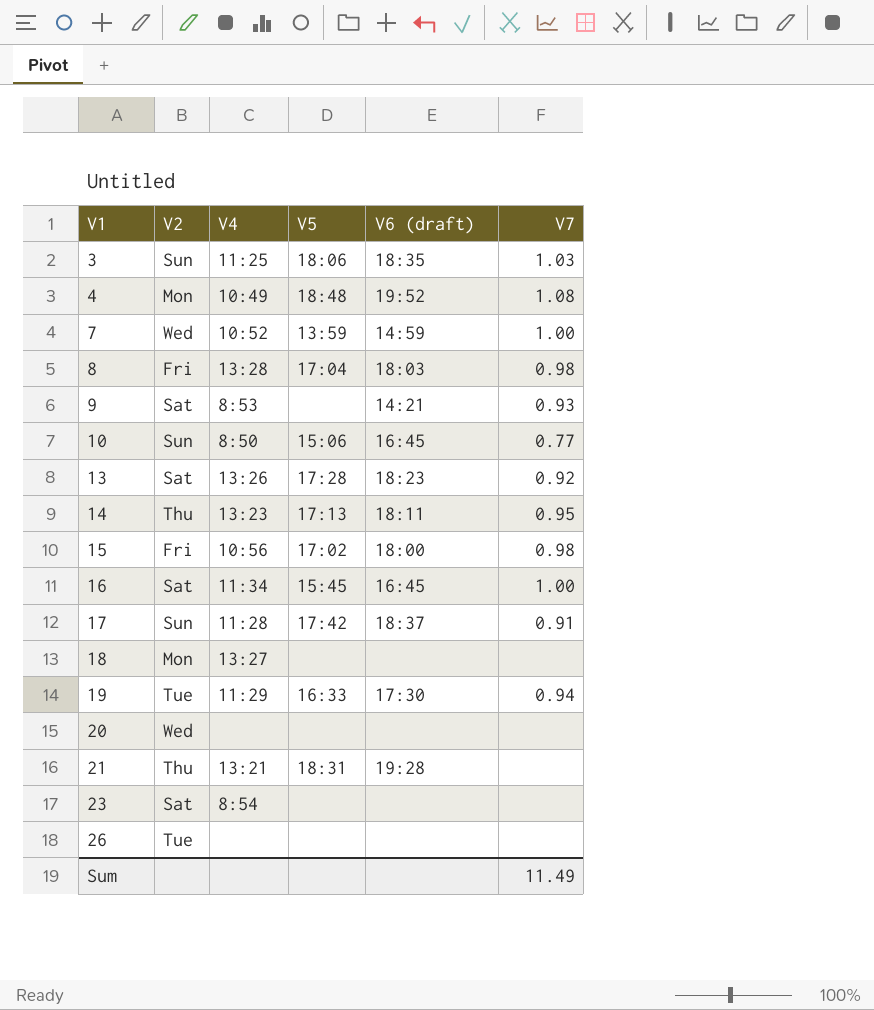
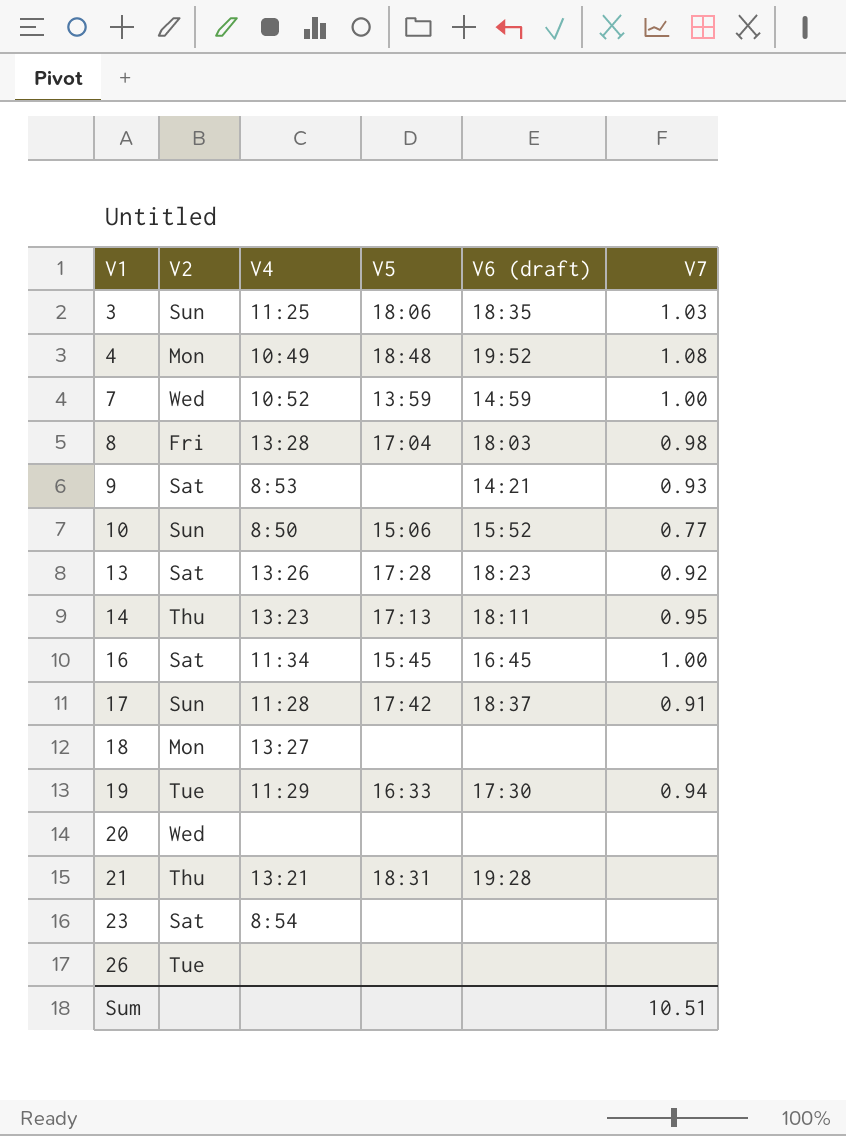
row 15: Fri | 10:56 | 17:02 | 18:00 | 0.98 -> none
10 | V6 (draft): 16:45 -> 15:52
Sum | V7: 11.49 -> 10.51

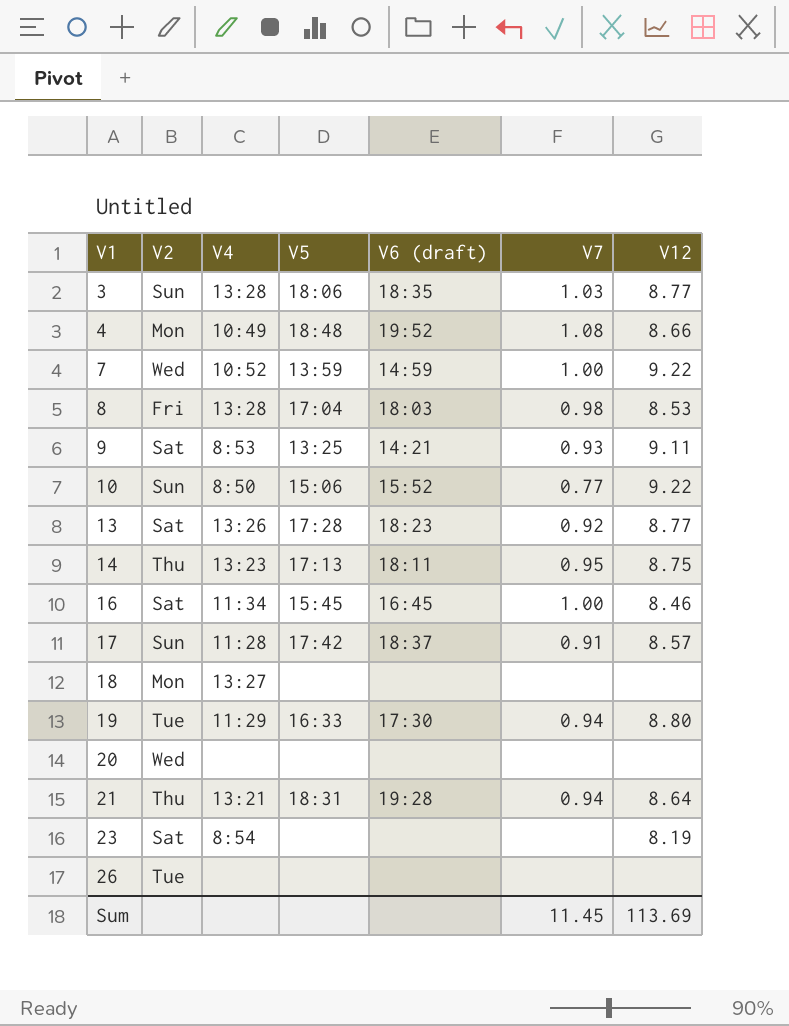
column V12 | position: none -> 7
3 | V4: 11:25 -> 13:28
9 | V5: none -> 13:25
21 | V7: none -> 0.94
Sum | V7: 10.51 -> 11.45

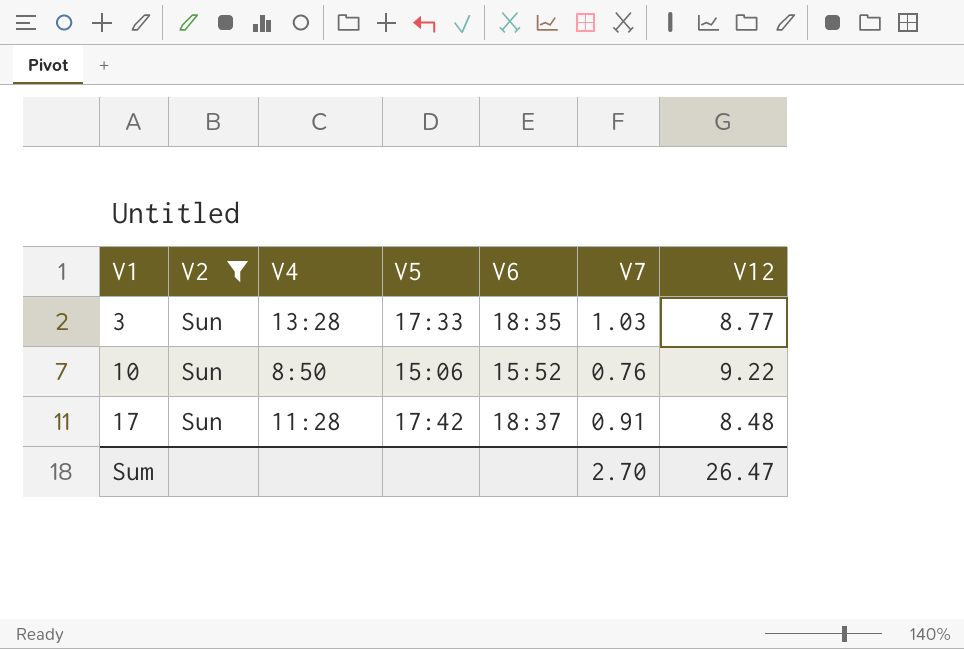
filter: none -> V2 = Sun
column name: V6 (draft) -> V6
3 | V5: 18:06 -> 17:33
10 | V7: 0.77 -> 0.76
17 | V12: 8.57 -> 8.48
Sum | V7: 11.45 -> 2.70
Sum | V12: 113.69 -> 26.47

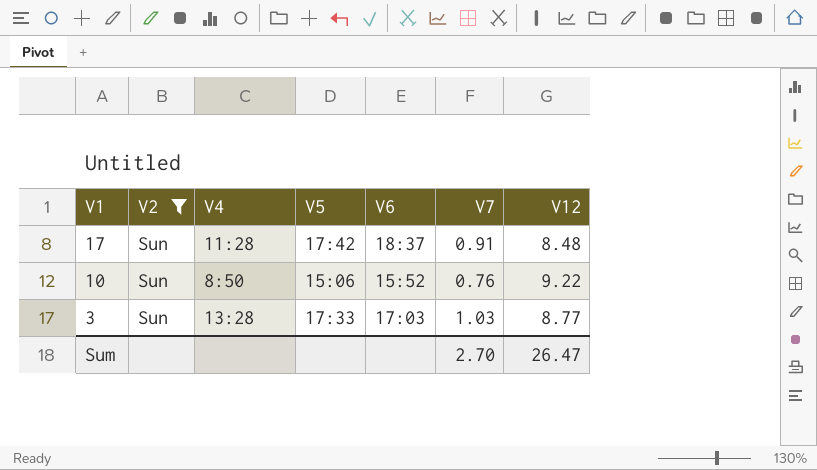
row order: V1 ascending -> V1 descending
3 | V6: 18:35 -> 17:03

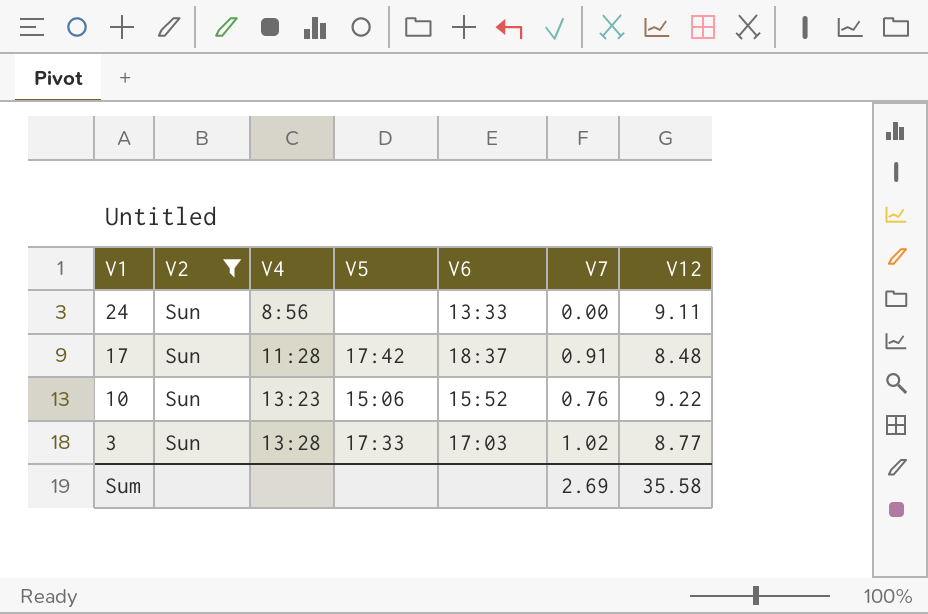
row 24: none -> Sun | 8:56 | none | 13:33 | 0.00 | 9.11
10 | V4: 8:50 -> 13:23
3 | V7: 1.03 -> 1.02
Sum | V7: 2.70 -> 2.69
Sum | V12: 26.47 -> 35.58

